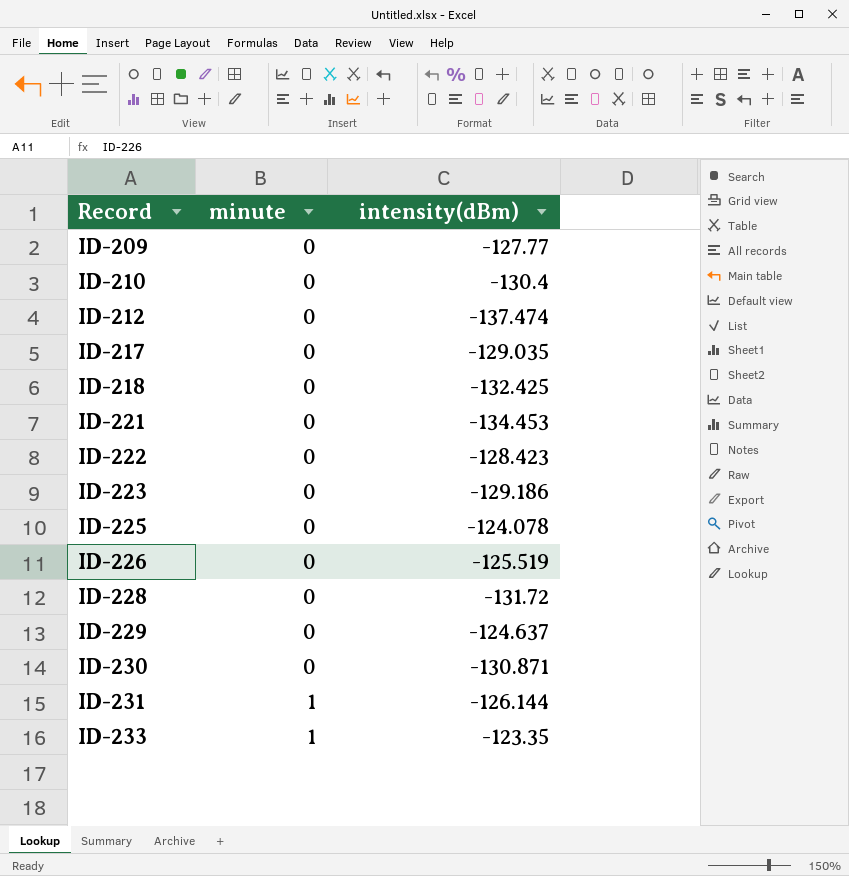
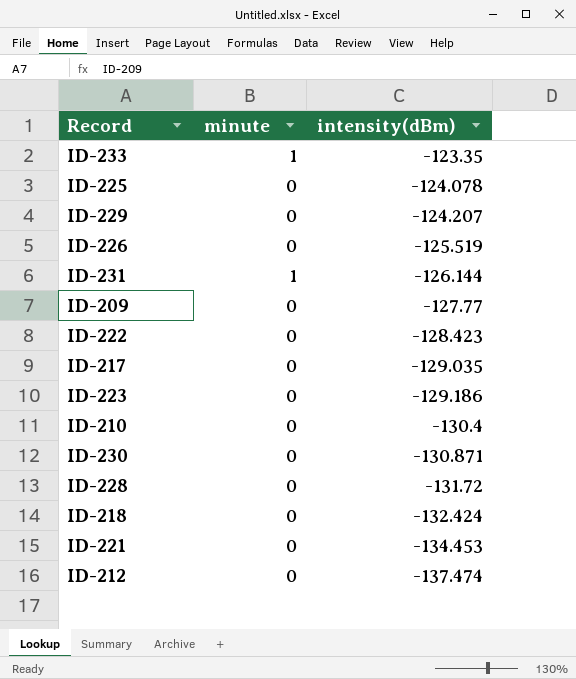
row order: Record ascending -> intensity(dBm) descending
ID-229 | intensity(dBm): -124.637 -> -124.207
ID-218 | intensity(dBm): -132.425 -> -132.424

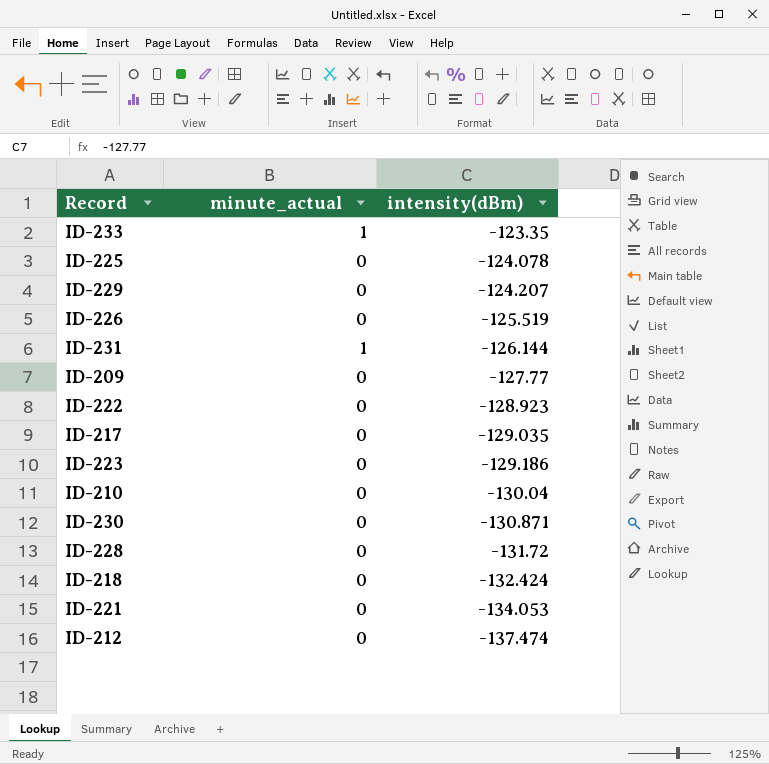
column name: minute -> minute_actual
ID-222 | intensity(dBm): -128.423 -> -128.923
ID-210 | intensity(dBm): -130.4 -> -130.04
ID-221 | intensity(dBm): -134.453 -> -134.053

